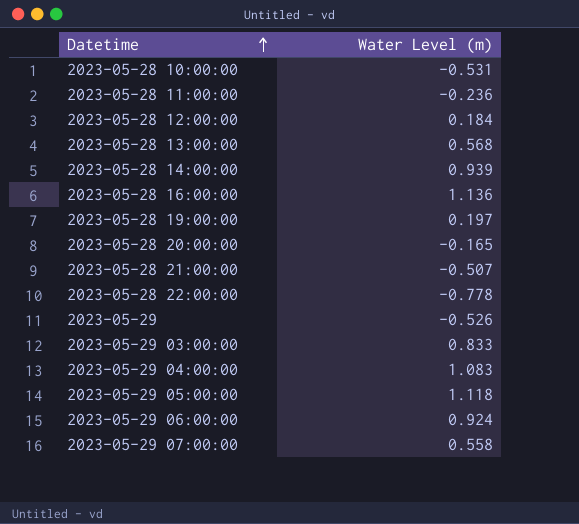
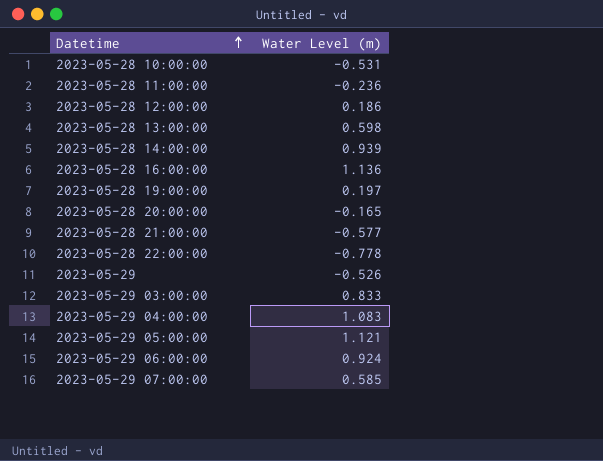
2023-05-28 12:00:00 | Water Level (m): 0.184 -> 0.186
2023-05-28 13:00:00 | Water Level (m): 0.568 -> 0.598
2023-05-28 21:00:00 | Water Level (m): -0.507 -> -0.577
2023-05-29 05:00:00 | Water Level (m): 1.118 -> 1.121
2023-05-29 07:00:00 | Water Level (m): 0.558 -> 0.585

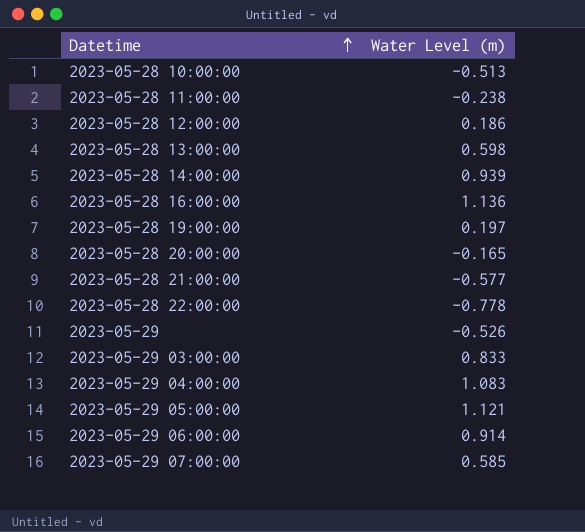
2023-05-28 10:00:00 | Water Level (m): -0.531 -> -0.513
2023-05-28 11:00:00 | Water Level (m): -0.236 -> -0.238
2023-05-29 06:00:00 | Water Level (m): 0.924 -> 0.914

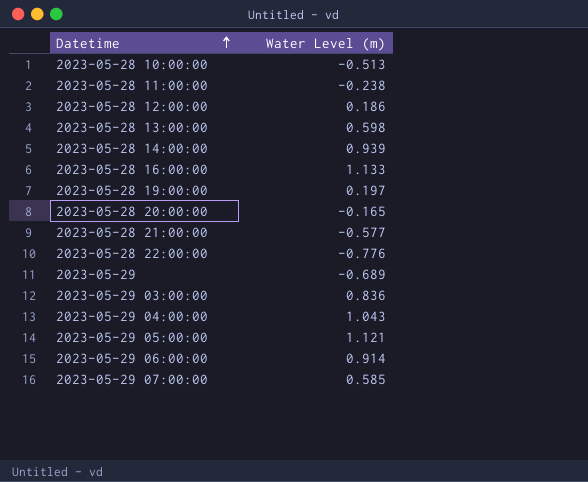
2023-05-28 16:00:00 | Water Level (m): 1.136 -> 1.133
2023-05-28 22:00:00 | Water Level (m): -0.778 -> -0.776
2023-05-29 | Water Level (m): -0.526 -> -0.689
2023-05-29 03:00:00 | Water Level (m): 0.833 -> 0.836
2023-05-29 04:00:00 | Water Level (m): 1.083 -> 1.043

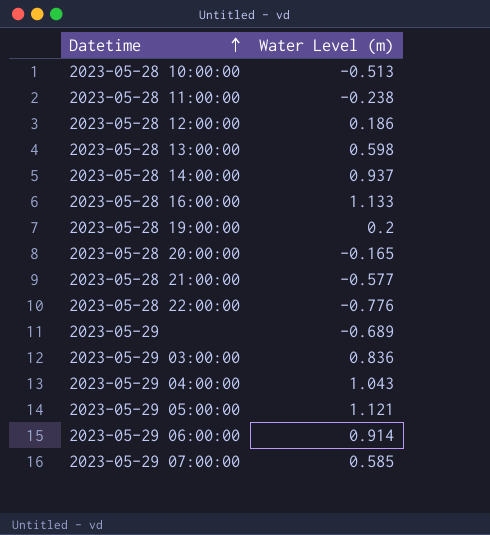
2023-05-28 14:00:00 | Water Level (m): 0.939 -> 0.937
2023-05-28 19:00:00 | Water Level (m): 0.197 -> 0.2

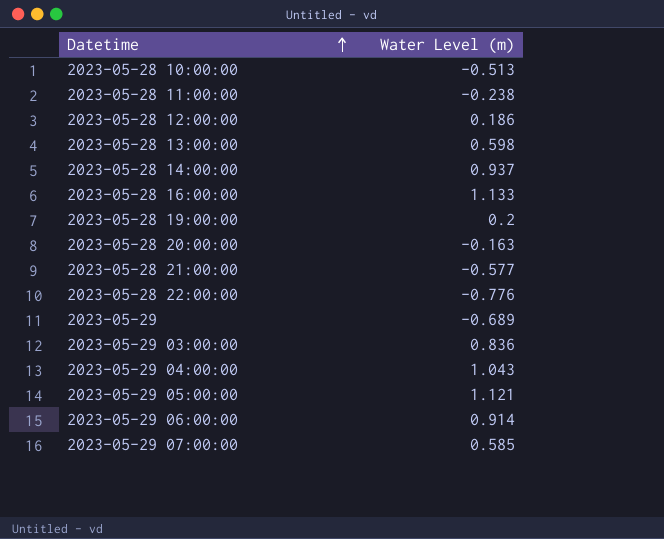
2023-05-28 20:00:00 | Water Level (m): -0.165 -> -0.163

